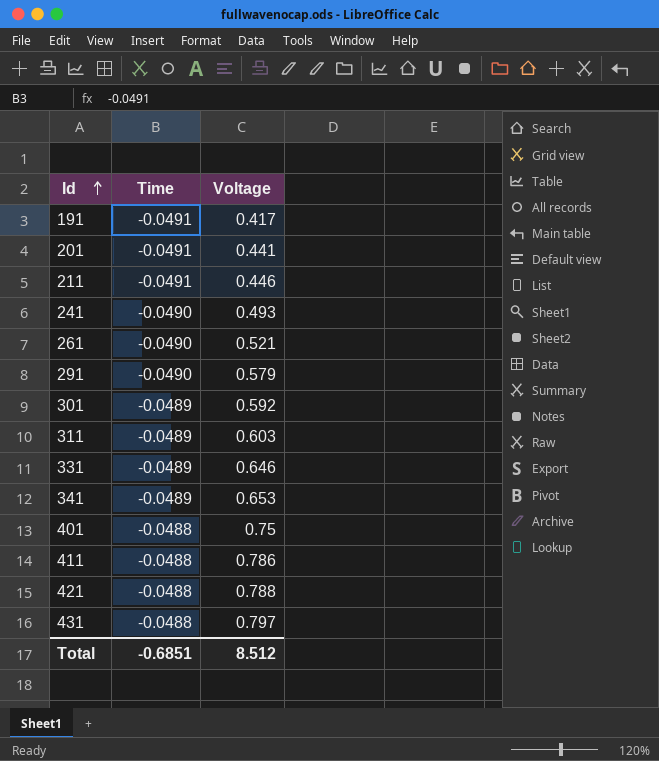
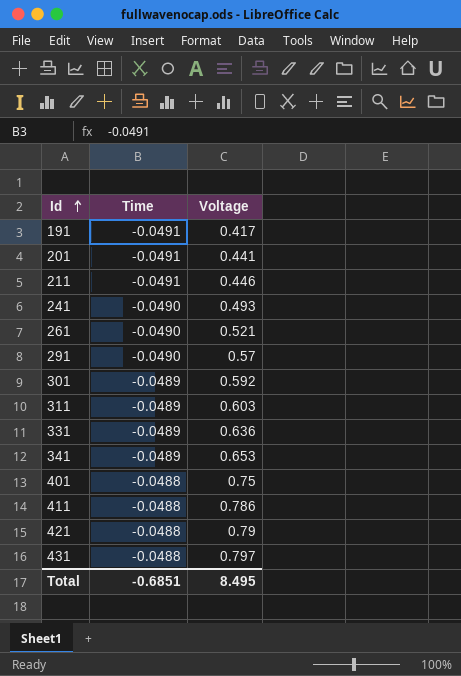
291 | Voltage: 0.579 -> 0.57
331 | Voltage: 0.646 -> 0.636
421 | Voltage: 0.788 -> 0.79
Total | Voltage: 8.512 -> 8.495

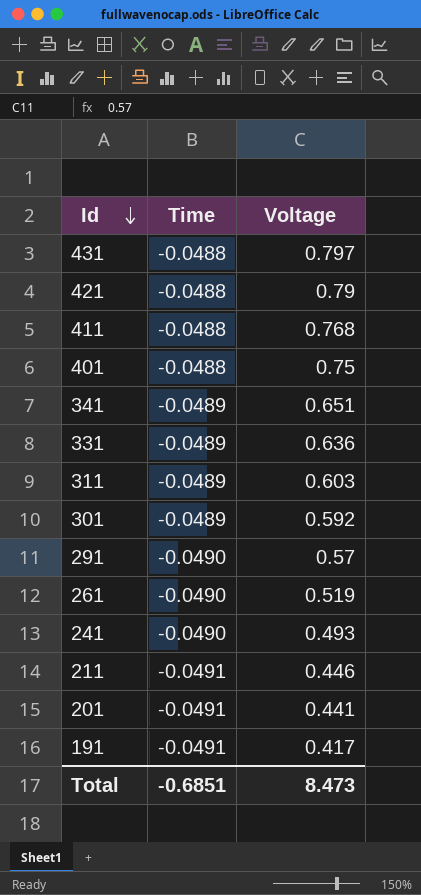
row order: Id ascending -> Id descending
411 | Voltage: 0.786 -> 0.768
341 | Voltage: 0.653 -> 0.651
261 | Voltage: 0.521 -> 0.519
Total | Voltage: 8.495 -> 8.473

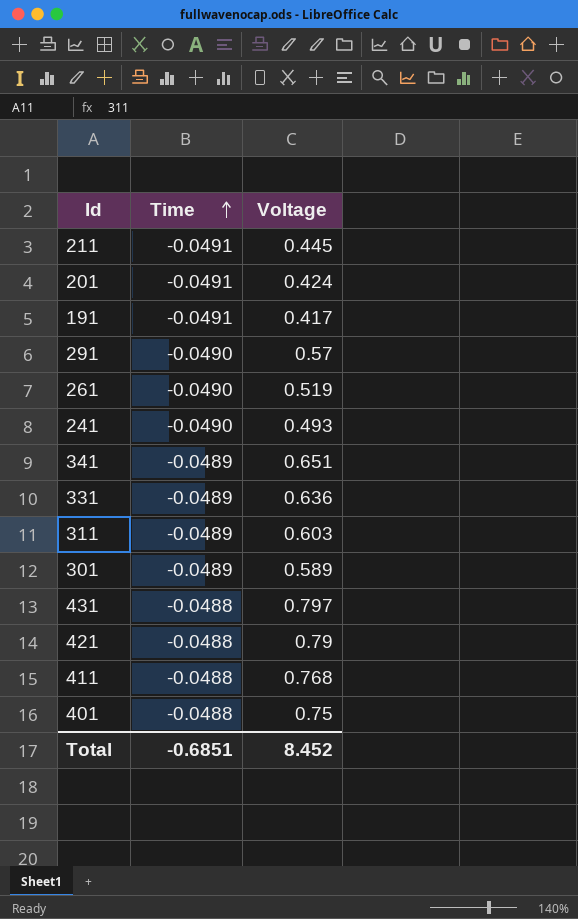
row order: Id descending -> Time ascending
211 | Voltage: 0.446 -> 0.445
201 | Voltage: 0.441 -> 0.424
301 | Voltage: 0.592 -> 0.589
Total | Voltage: 8.473 -> 8.452

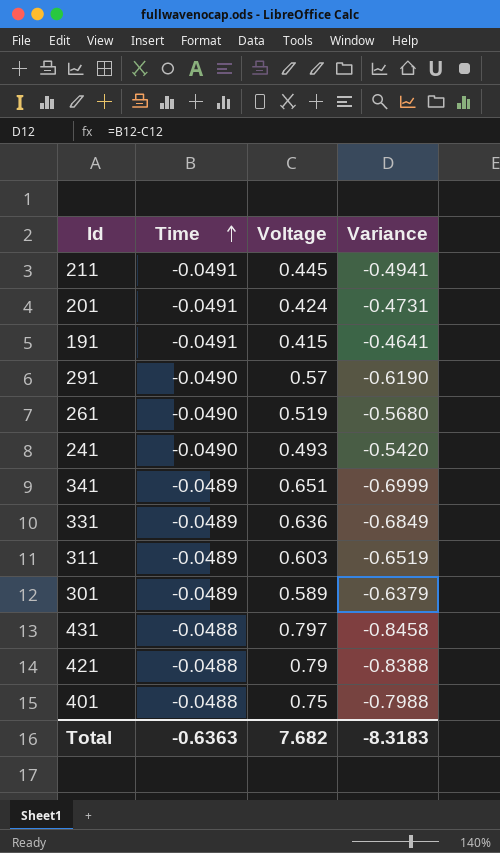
column Variance | formula: none -> [Time] - [Voltage]
row 411: -0.0488 | 0.768 -> none
191 | Voltage: 0.417 -> 0.415
Total | Time: -0.6851 -> -0.6363
Total | Voltage: 8.452 -> 7.682

